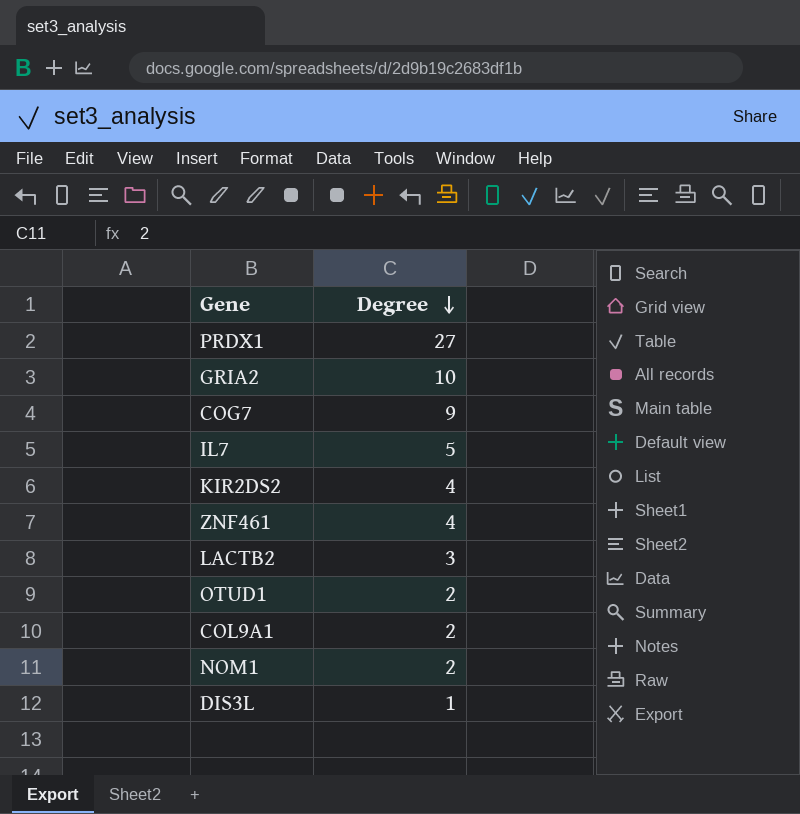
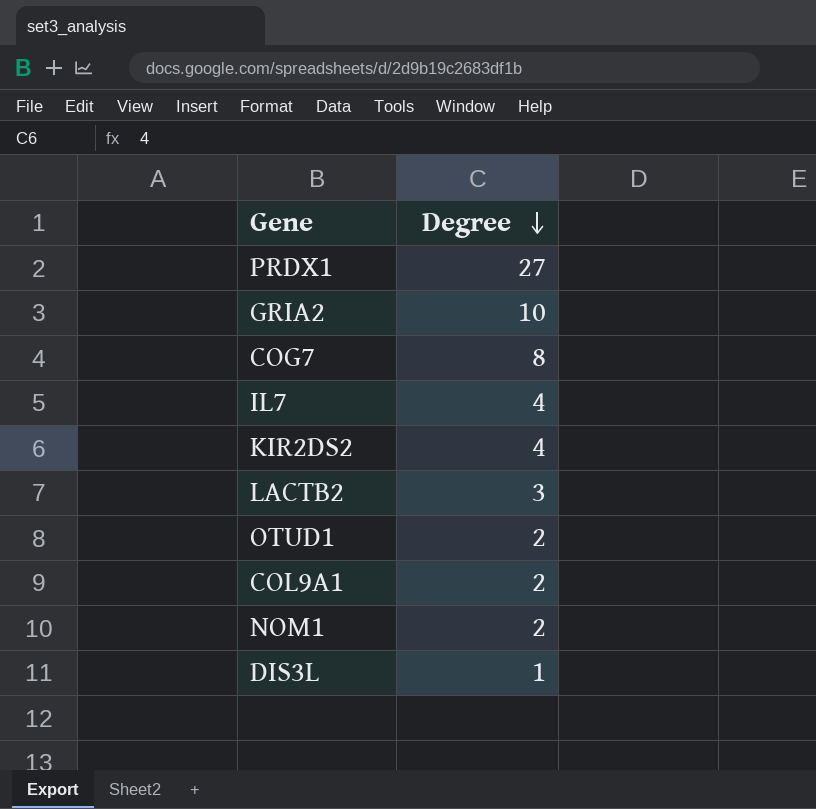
row ZNF461: 4 -> none
COG7 | Degree: 9 -> 8
IL7 | Degree: 5 -> 4

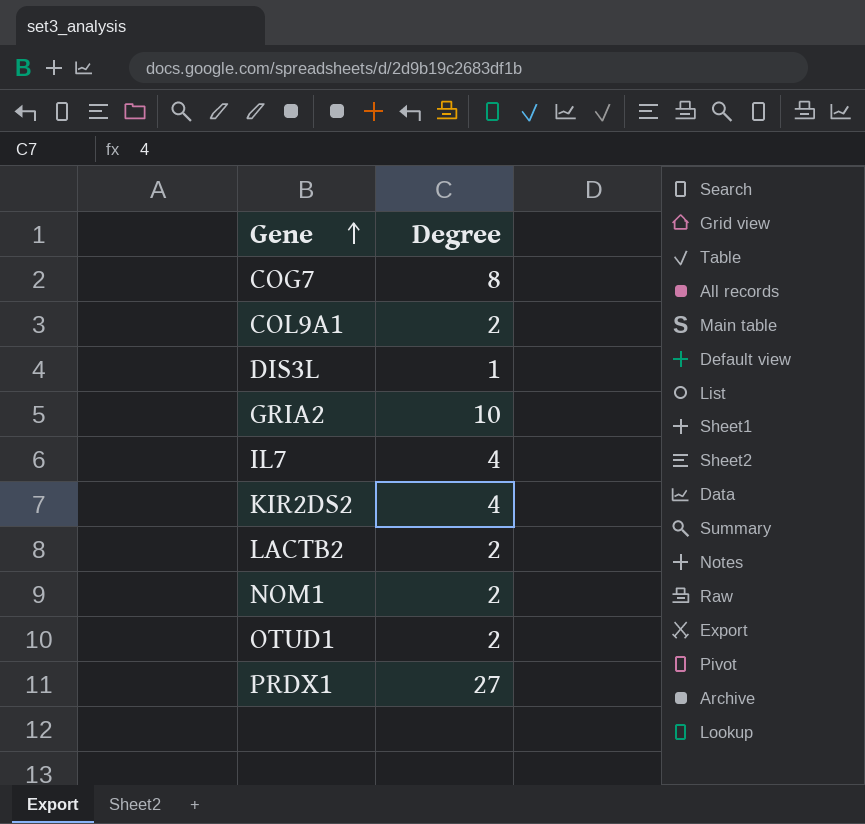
row order: Degree descending -> Gene ascending
LACTB2 | Degree: 3 -> 2

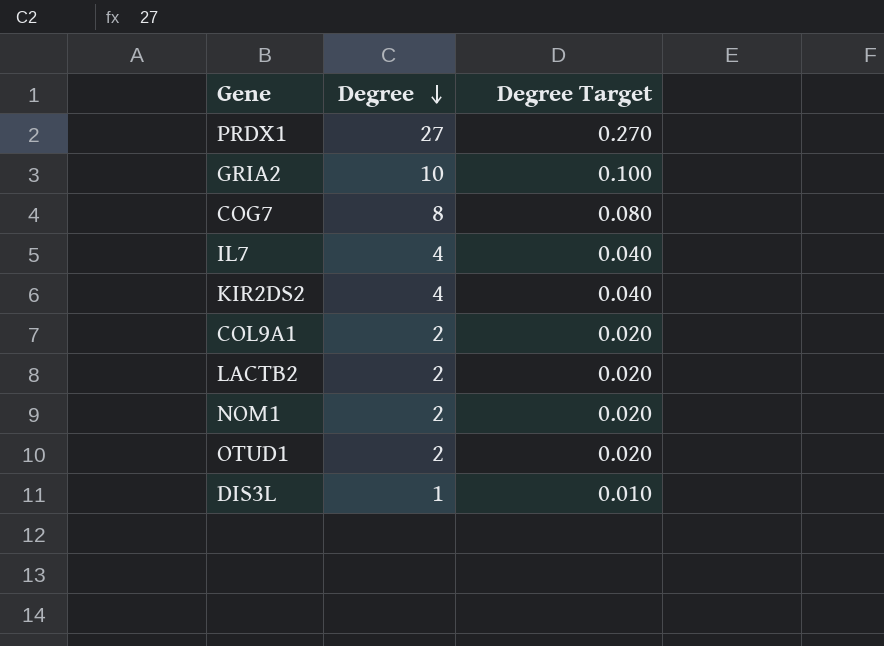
row order: Gene ascending -> Degree descending
column Degree Target | formula: none -> [Degree] * 0.01

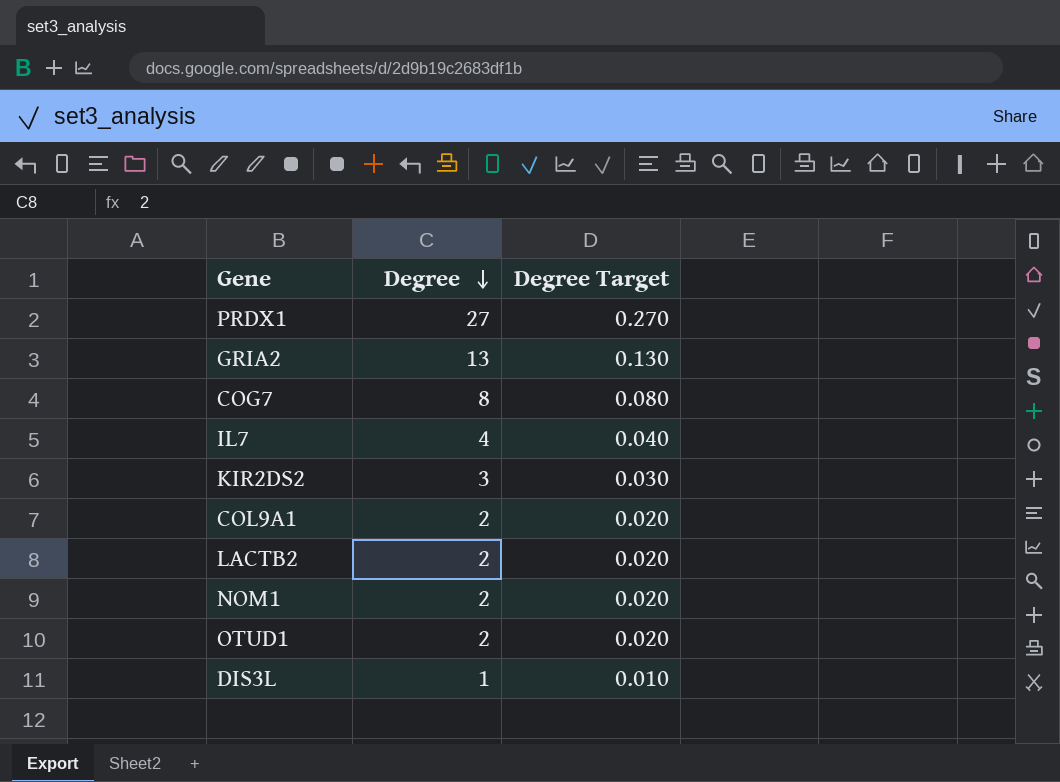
GRIA2 | Degree: 10 -> 13
GRIA2 | Degree Target: 0.100 -> 0.130
KIR2DS2 | Degree: 4 -> 3
KIR2DS2 | Degree Target: 0.040 -> 0.030

